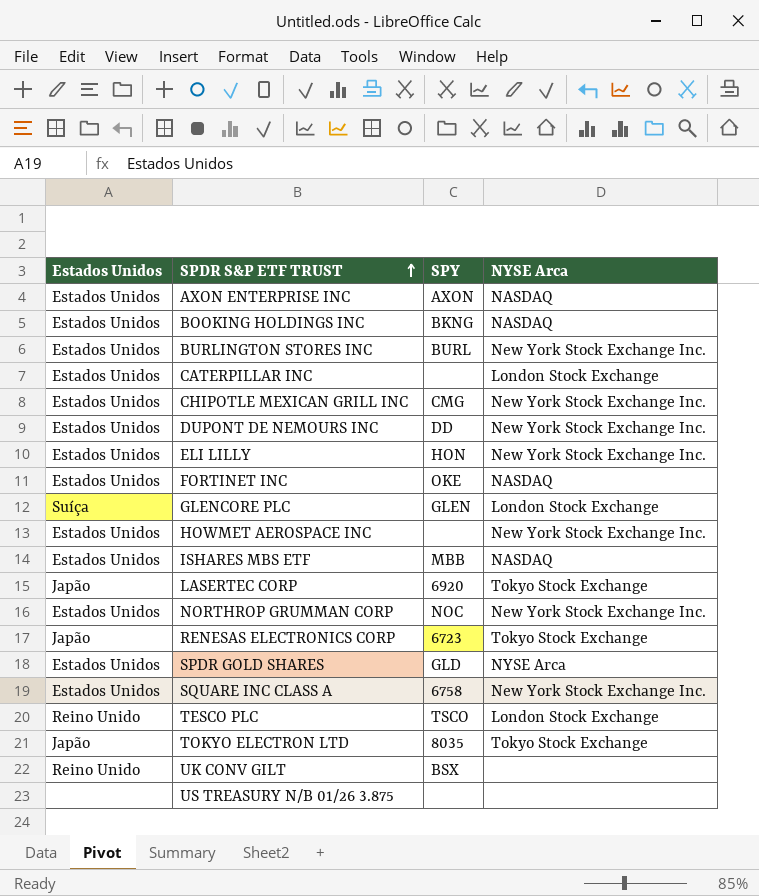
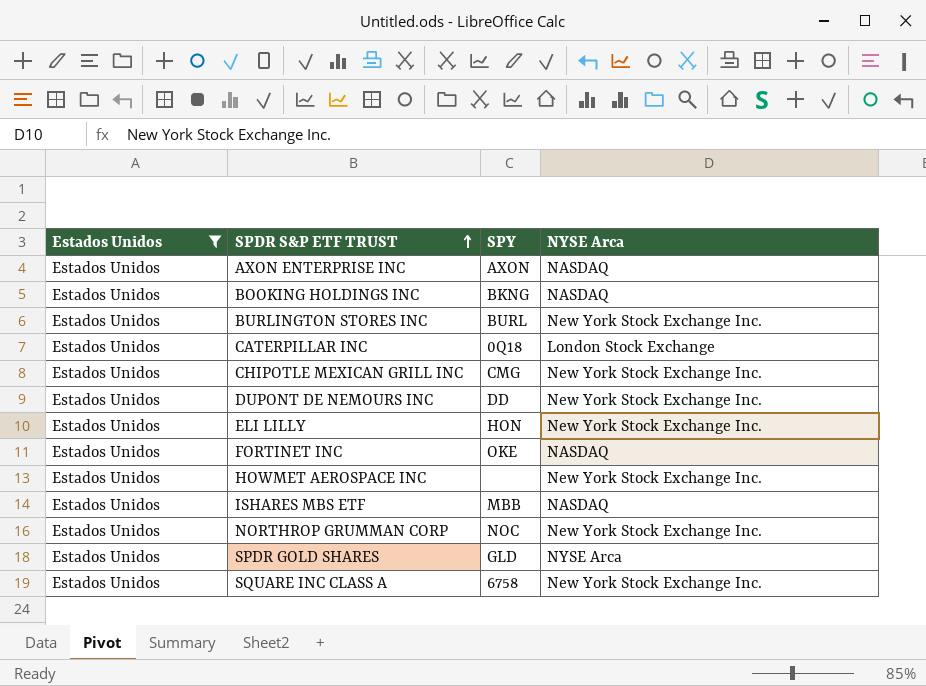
filter: none -> Estados Unidos = Estados Unidos
CATERPILLAR INC | SPY: none -> 0Q18

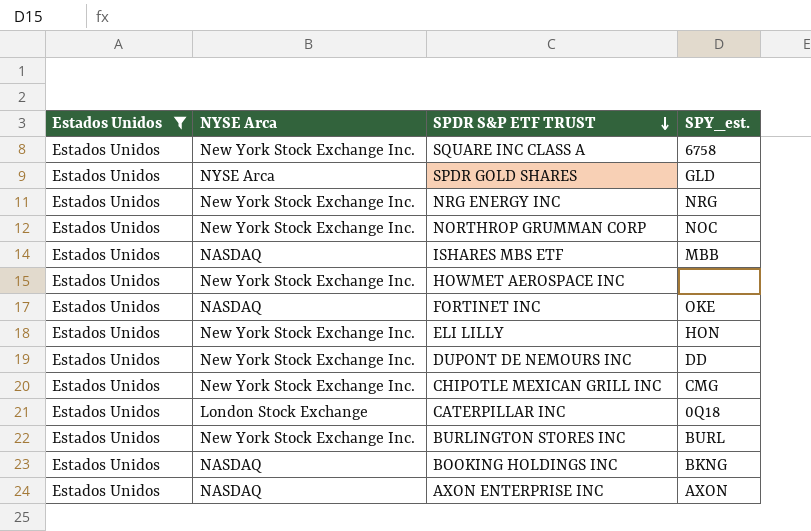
row order: SPDR S&P ETF TRUST ascending -> SPDR S&P ETF TRUST descending
column NYSE Arca | position: 4 -> 2
column name: SPY -> SPY_est.
row NRG ENERGY INC: none -> Estados Unidos | New York Stock Exchange Inc. | NRG

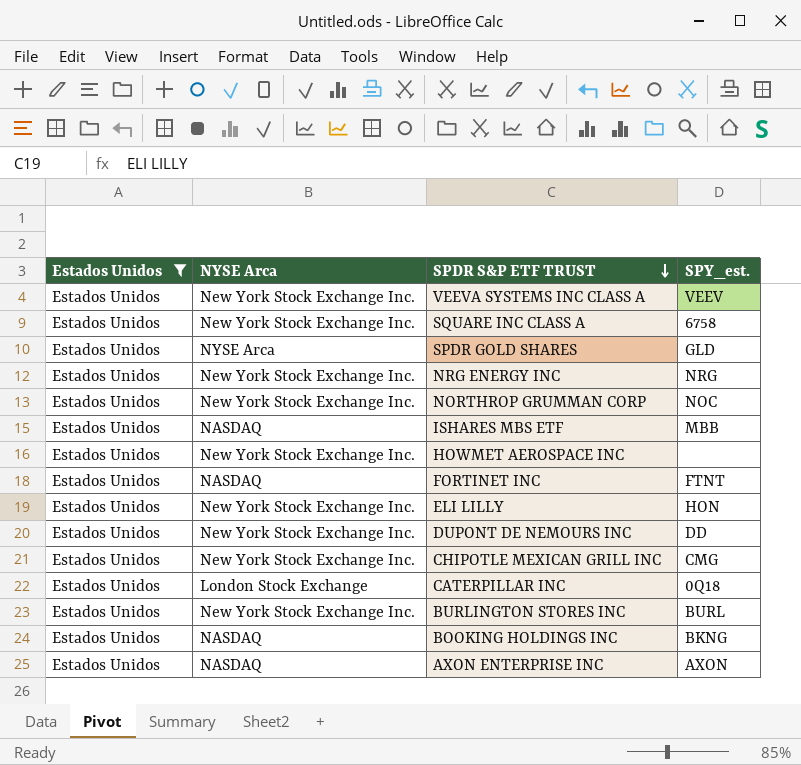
row VEEVA SYSTEMS INC CLASS A: none -> Estados Unidos | New York Stock Exchange Inc. | VEEV
FORTINET INC | SPY_est.: OKE -> FTNT

